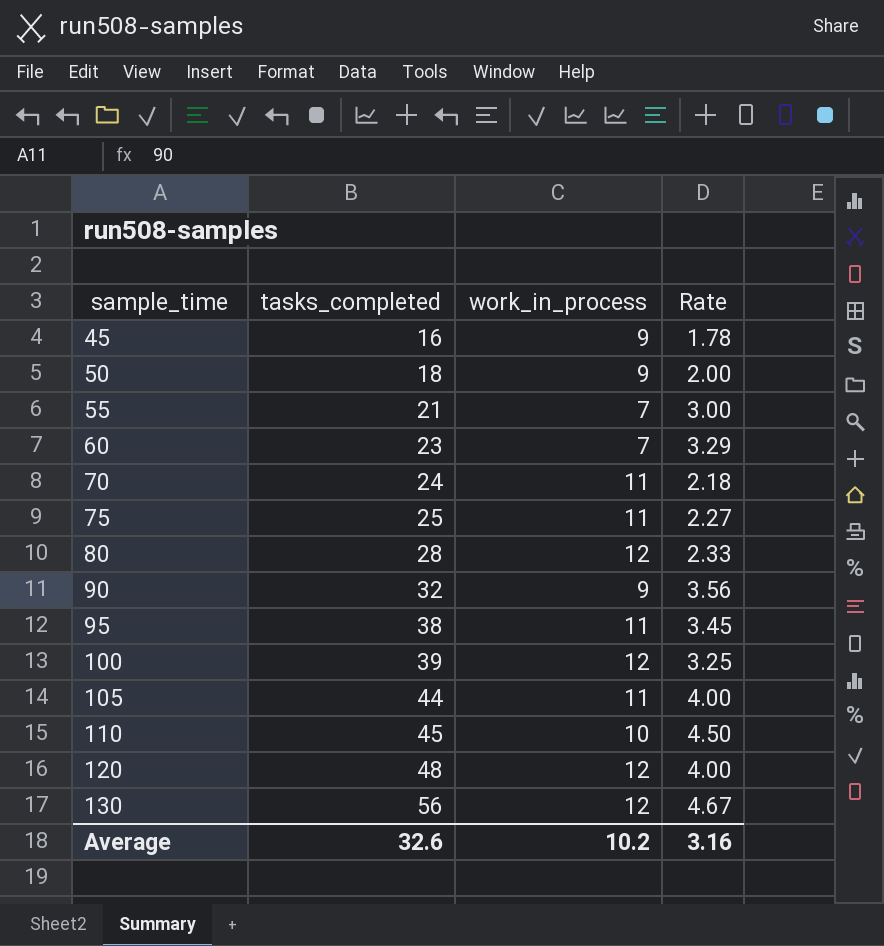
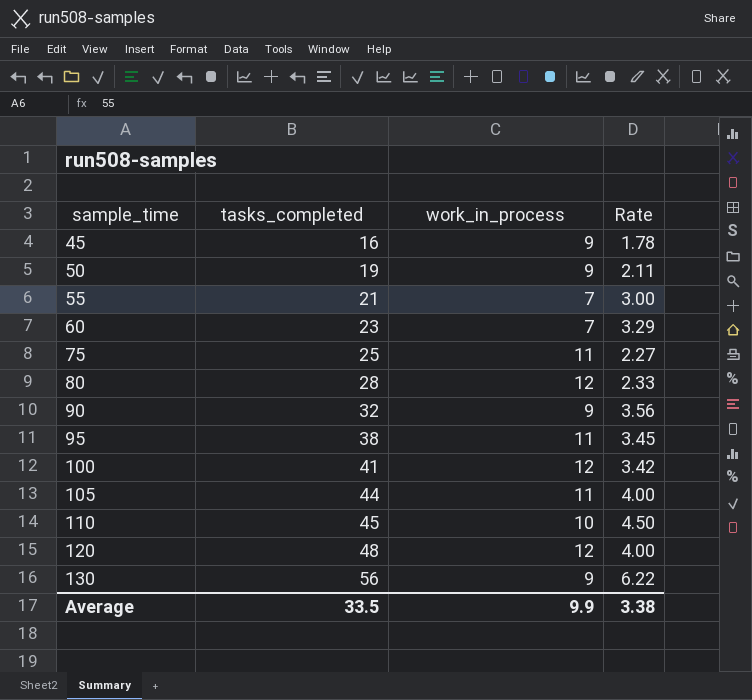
row 70: 24 | 11 | 2.18 -> none
50 | tasks_completed: 18 -> 19
50 | Rate: 2.00 -> 2.11
100 | tasks_completed: 39 -> 41
100 | Rate: 3.25 -> 3.42
130 | work_in_process: 12 -> 9
130 | Rate: 4.67 -> 6.22
Average | tasks_completed: 32.6 -> 33.5
Average | work_in_process: 10.2 -> 9.9
Average | Rate: 3.16 -> 3.38

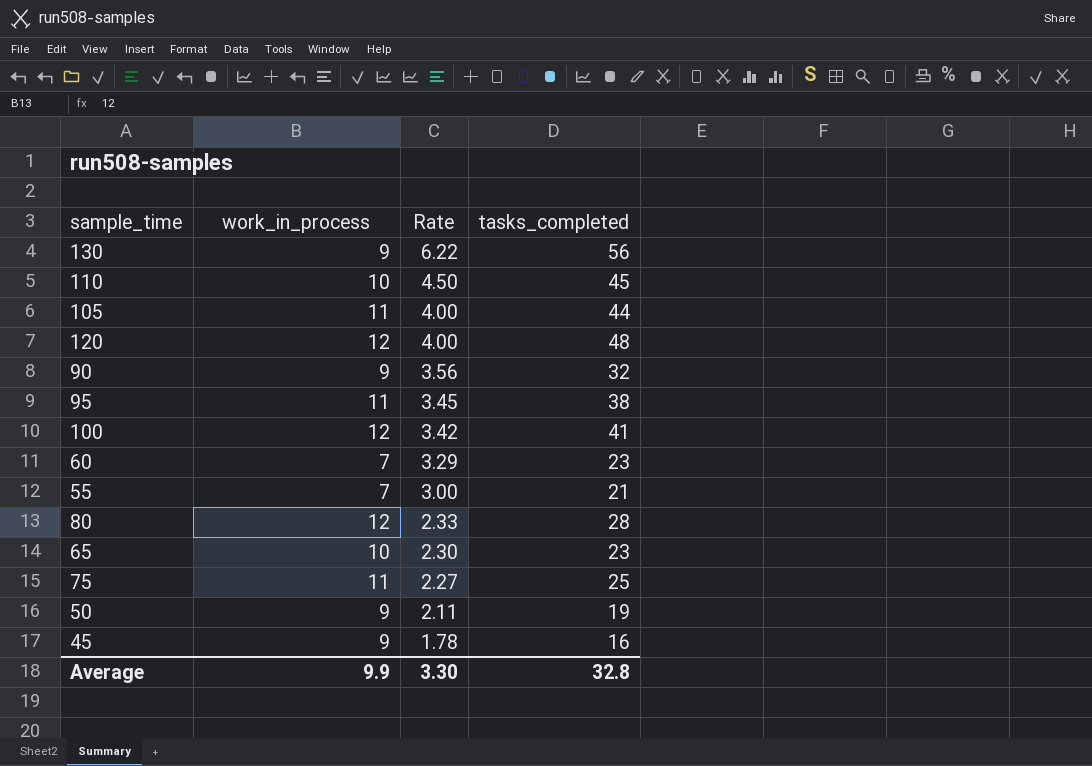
row order: sample_time ascending -> Rate descending
column tasks_completed | position: 2 -> 4
row 65: none -> 10 | 2.30 | 23
Average | Rate: 3.38 -> 3.30
Average | tasks_completed: 33.5 -> 32.8

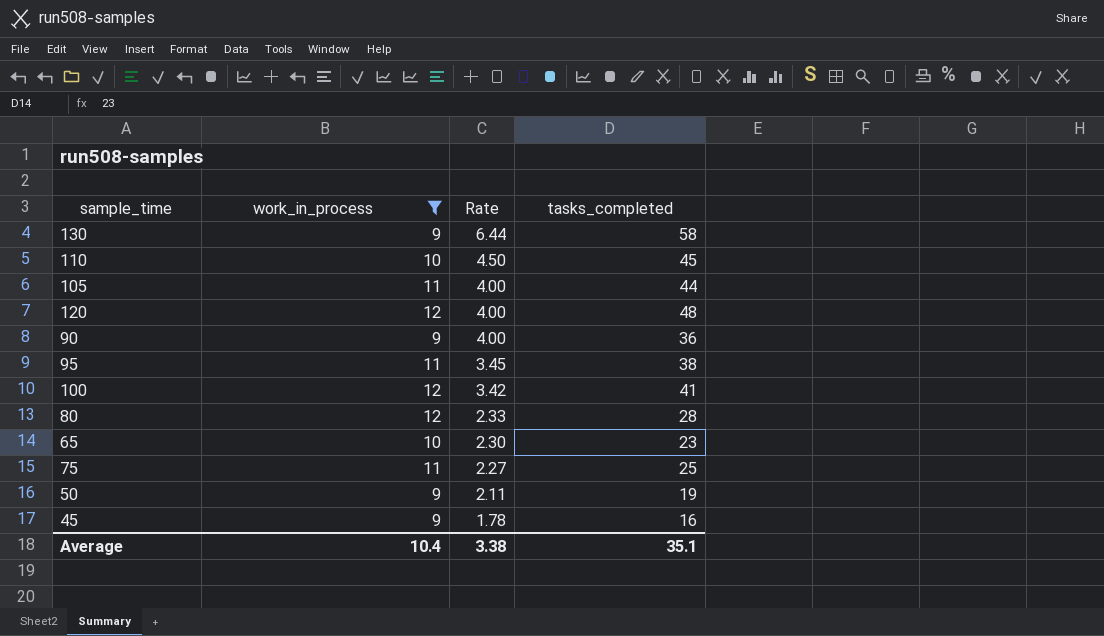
filter: none -> work_in_process != 7
130 | Rate: 6.22 -> 6.44
130 | tasks_completed: 56 -> 58
90 | Rate: 3.56 -> 4.00
90 | tasks_completed: 32 -> 36
Average | work_in_process: 9.9 -> 10.4
Average | Rate: 3.30 -> 3.38
Average | tasks_completed: 32.8 -> 35.1

